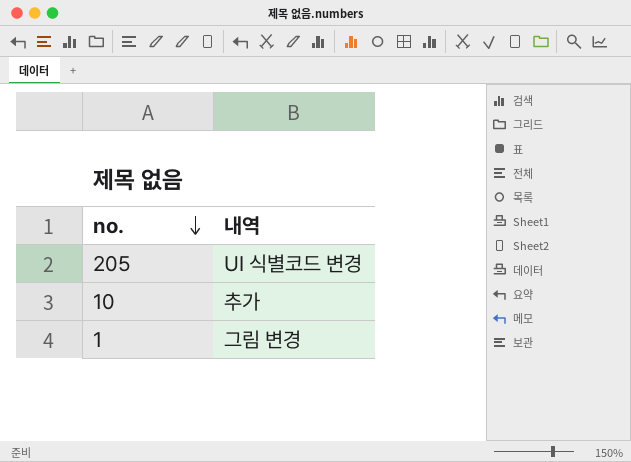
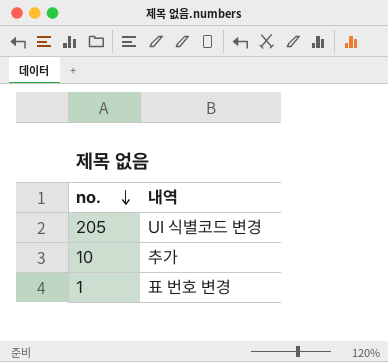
1 | 내역: 그림 변경 -> 표 번호 변경

